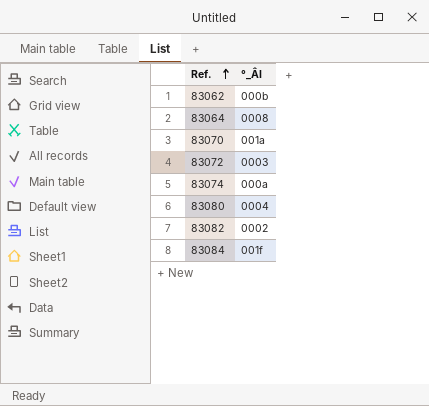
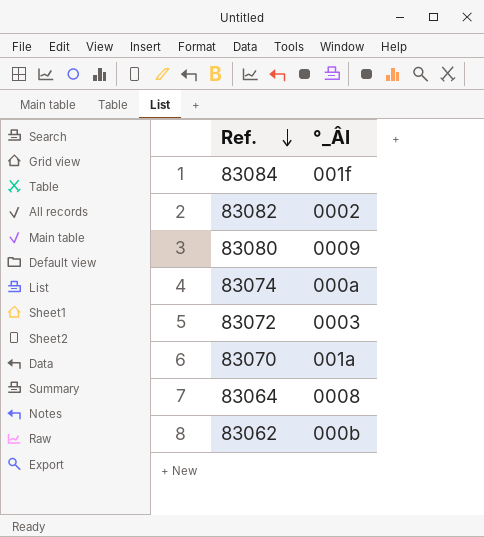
row order: Ref. ascending -> Ref. descending
83080 | °_ÂI: 0004 -> 0009

